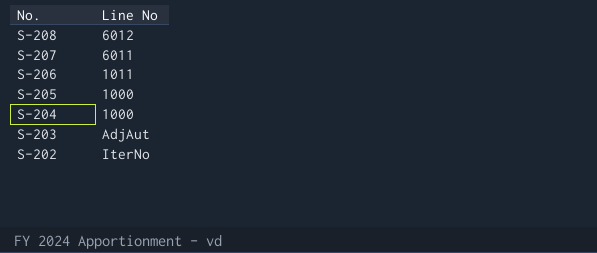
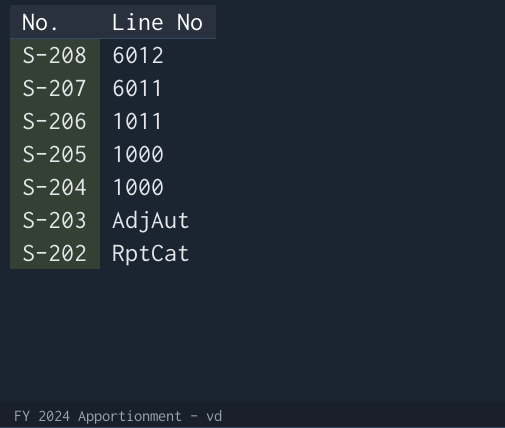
S-202 | Line No: IterNo -> RptCat

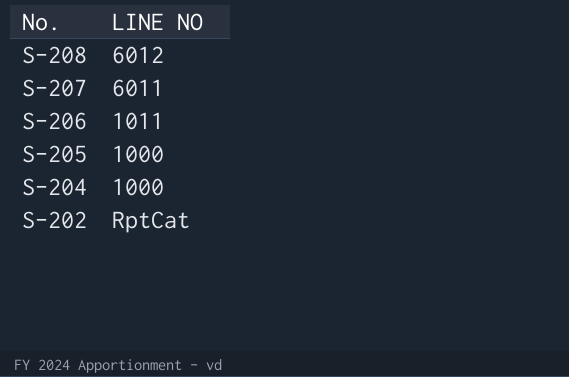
column name: Line No -> LINE NO
row S-203: AdjAut -> none

